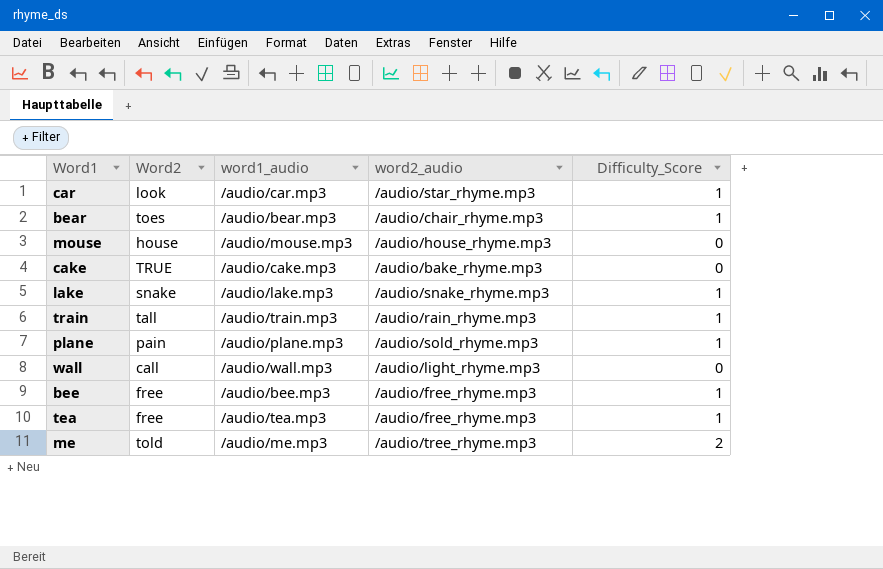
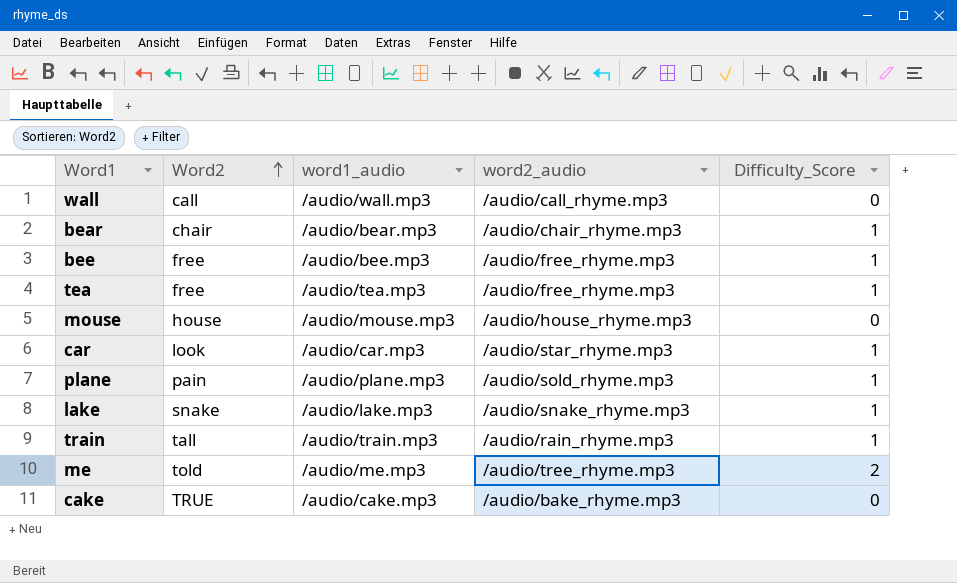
row order: none -> Word2 ascending
wall | word2_audio: /audio/light_rhyme.mp3 -> /audio/call_rhyme.mp3
bear | Word2: toes -> chair

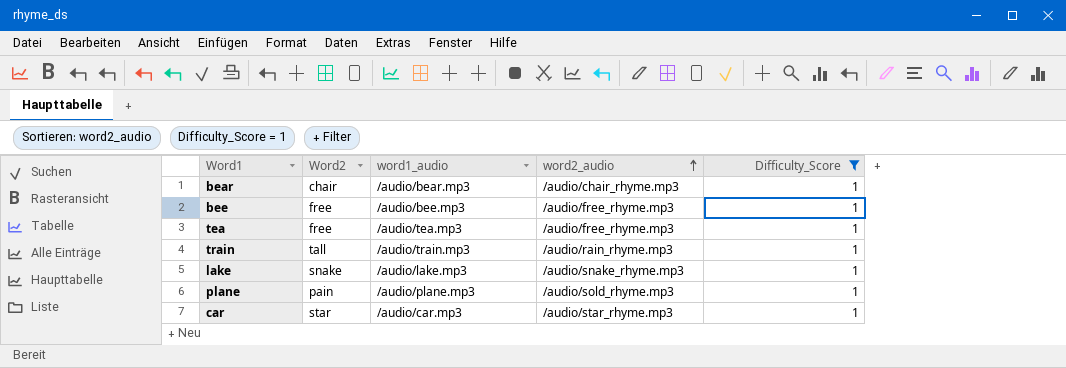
filter: none -> Difficulty_Score = 1
row order: Word2 ascending -> word2_audio ascending
car | Word2: look -> star

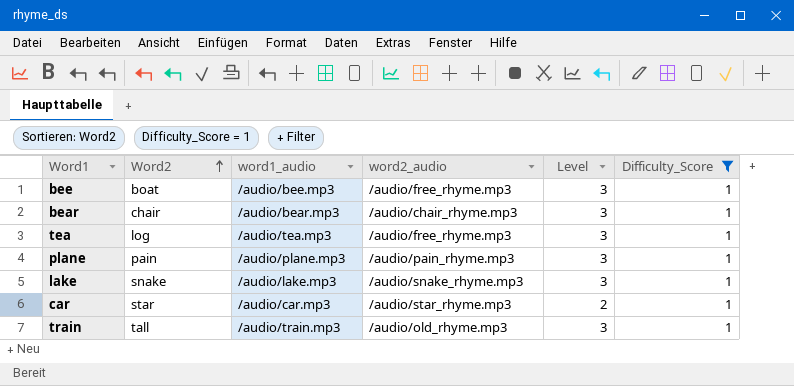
row order: word2_audio ascending -> Word2 ascending
column Level | position: none -> 5
bee | Word2: free -> boat
tea | Word2: free -> log
plane | word2_audio: /audio/sold_rhyme.mp3 -> /audio/pain_rhyme.mp3
train | word2_audio: /audio/rain_rhyme.mp3 -> /audio/old_rhyme.mp3

